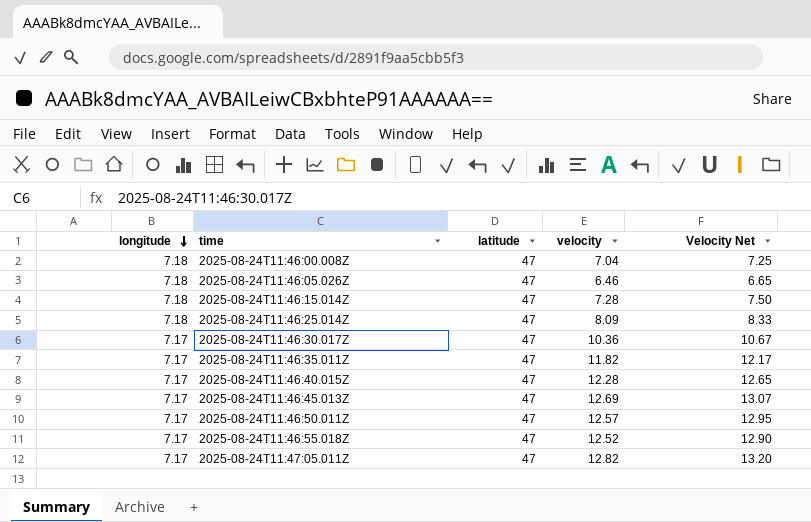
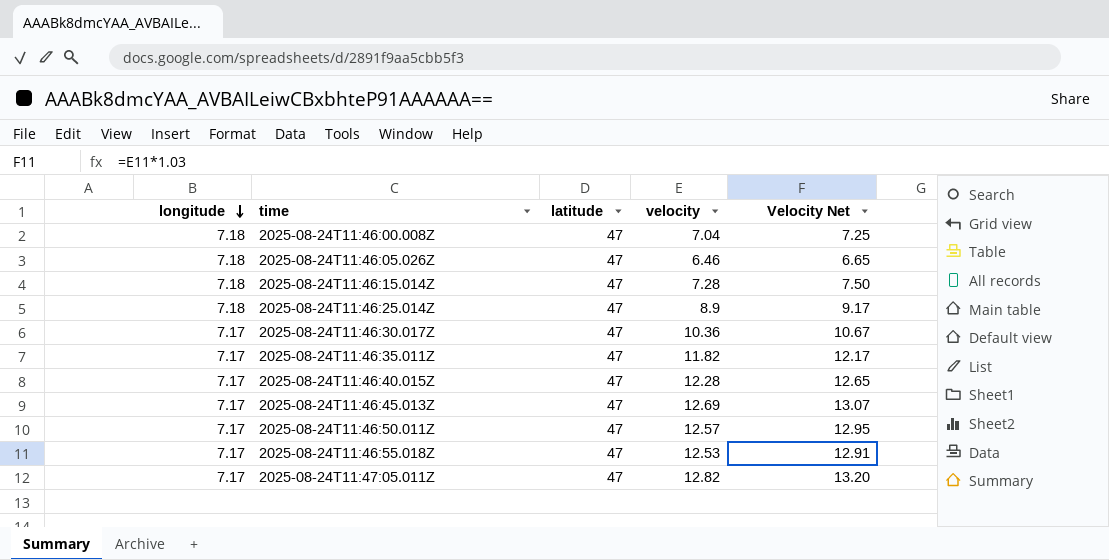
2025-08-24T11:46:25.014Z | velocity: 8.09 -> 8.9
2025-08-24T11:46:25.014Z | Velocity Net: 8.33 -> 9.17
2025-08-24T11:46:55.018Z | velocity: 12.52 -> 12.53
2025-08-24T11:46:55.018Z | Velocity Net: 12.90 -> 12.91

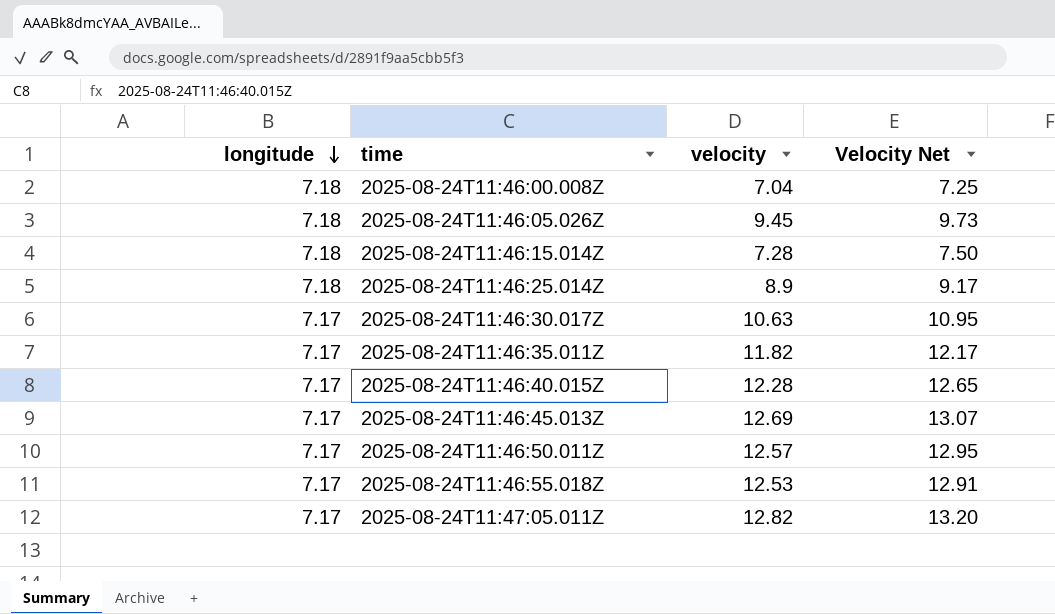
column latitude | position: 3 -> none
2025-08-24T11:46:05.026Z | velocity: 6.46 -> 9.45
2025-08-24T11:46:05.026Z | Velocity Net: 6.65 -> 9.73
2025-08-24T11:46:30.017Z | velocity: 10.36 -> 10.63
2025-08-24T11:46:30.017Z | Velocity Net: 10.67 -> 10.95

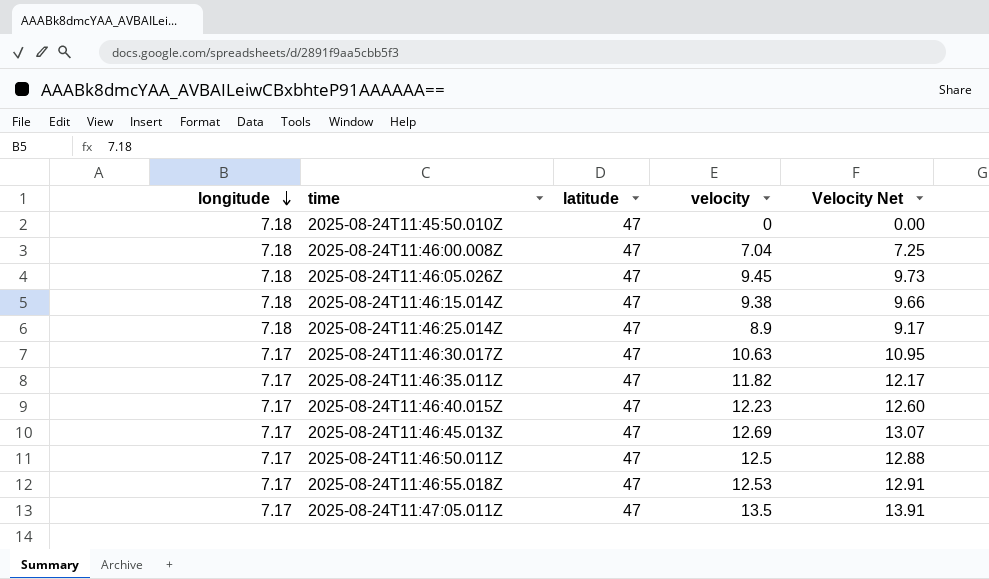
column latitude | position: none -> 3
row 2025-08-24T11:45:50.010Z: none -> 7.18 | 47 | 0 | 0.00
2025-08-24T11:46:15.014Z | velocity: 7.28 -> 9.38
2025-08-24T11:46:15.014Z | Velocity Net: 7.50 -> 9.66
2025-08-24T11:46:40.015Z | velocity: 12.28 -> 12.23
2025-08-24T11:46:40.015Z | Velocity Net: 12.65 -> 12.60
2025-08-24T11:46:50.011Z | velocity: 12.57 -> 12.5
2025-08-24T11:46:50.011Z | Velocity Net: 12.95 -> 12.88
2025-08-24T11:47:05.011Z | velocity: 12.82 -> 13.5
2025-08-24T11:47:05.011Z | Velocity Net: 13.20 -> 13.91

